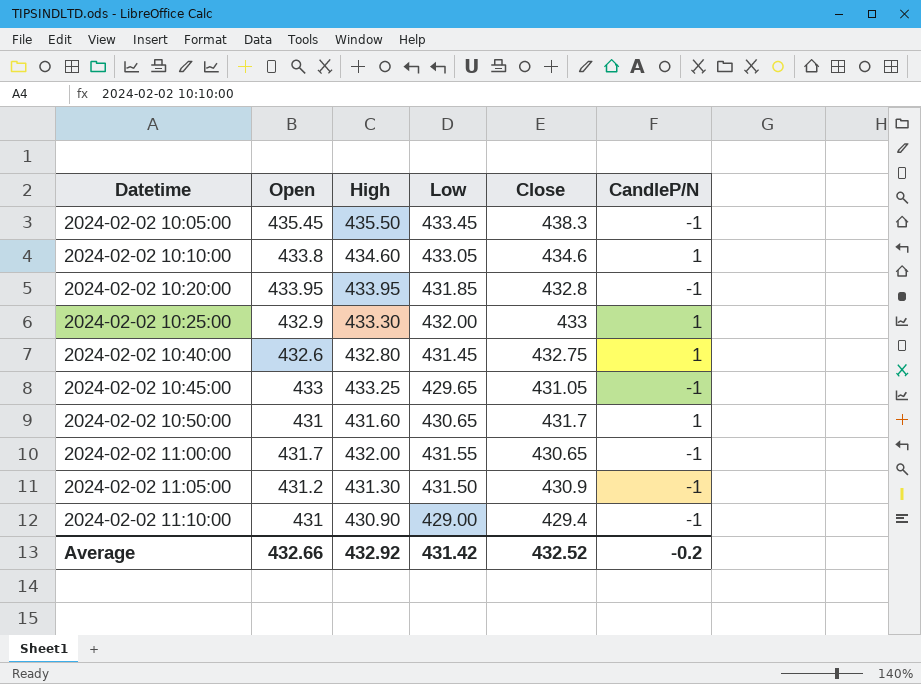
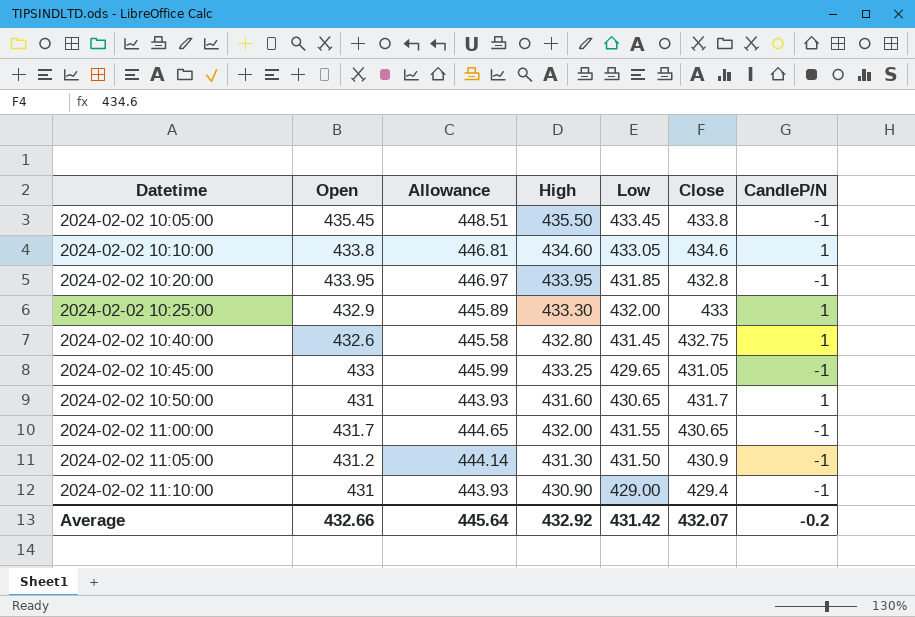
column Allowance | formula: none -> [Open] * 1.03
2024-02-02 10:05:00 | Close: 438.3 -> 433.8
Average | Close: 432.52 -> 432.07

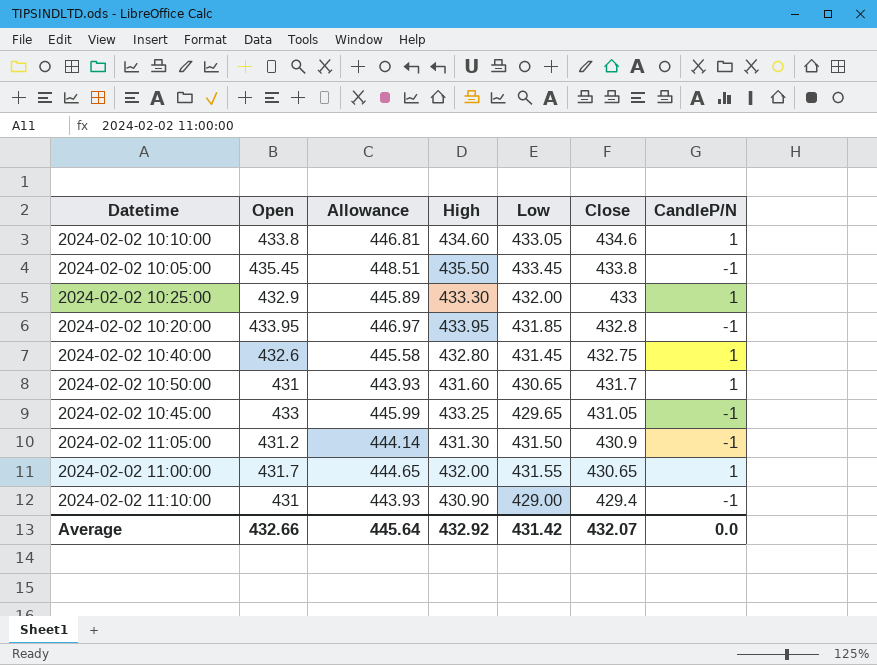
row order: Datetime ascending -> Close descending
2024-02-02 11:00:00 | CandleP/N: -1 -> 1
Average | CandleP/N: -0.2 -> 0.0

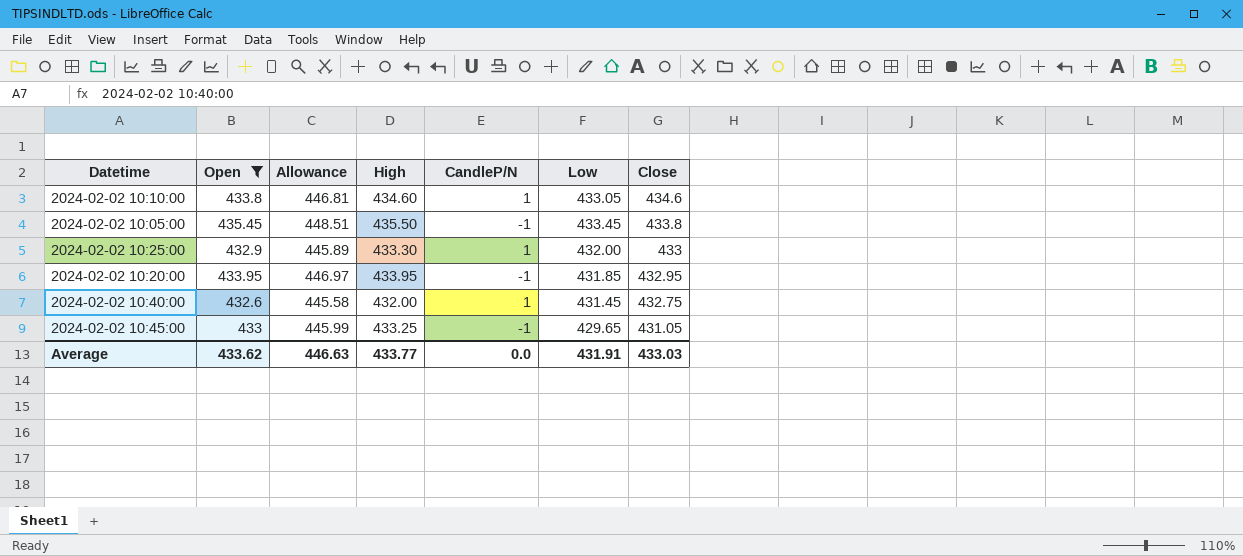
filter: none -> Open >= 432.6
column CandleP/N | position: 7 -> 5
2024-02-02 10:20:00 | Close: 432.8 -> 432.95
2024-02-02 10:40:00 | High: 432.80 -> 432.00
Average | Open: 432.66 -> 433.62
Average | Allowance: 445.64 -> 446.63
Average | High: 432.92 -> 433.77
Average | Low: 431.42 -> 431.91
Average | Close: 432.07 -> 433.03

